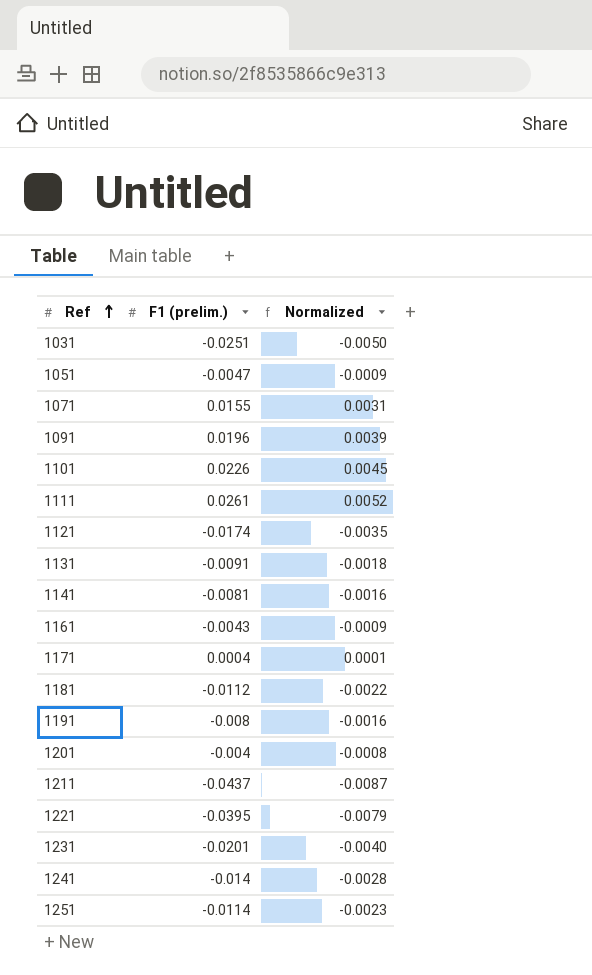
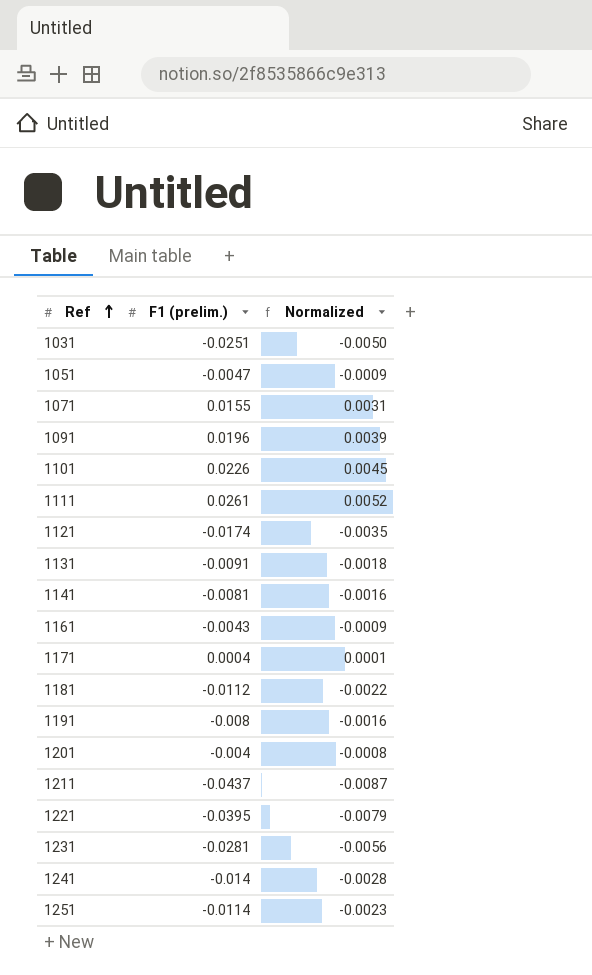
1231 | F1 (prelim.): -0.0201 -> -0.0281
1231 | Normalized: -0.0040 -> -0.0056

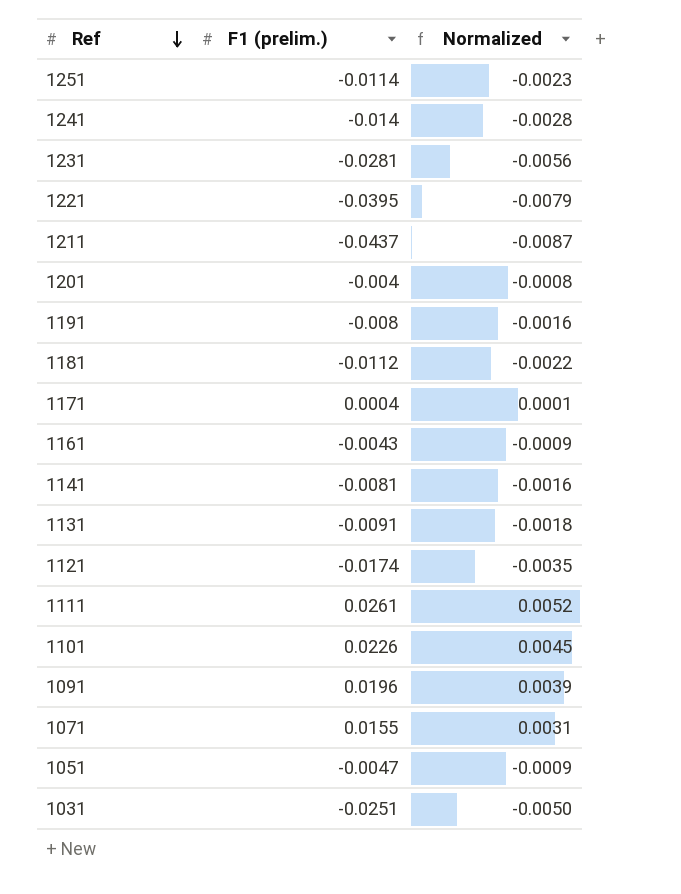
row order: Ref ascending -> Ref descending

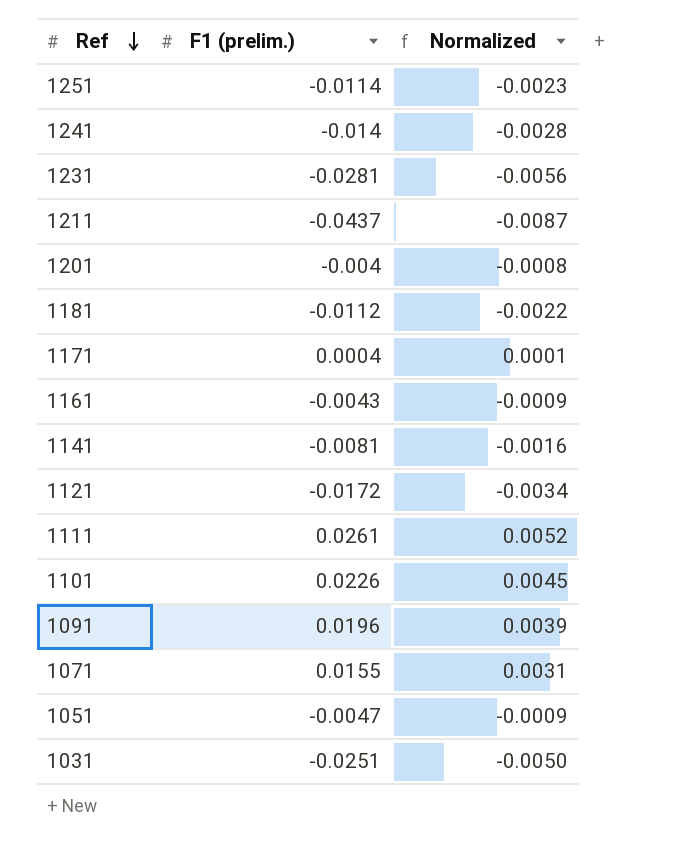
row 1221: -0.0395 | -0.0079 -> none
row 1191: -0.008 | -0.0016 -> none
row 1131: -0.0091 | -0.0018 -> none
1121 | F1 (prelim.): -0.0174 -> -0.0172
1121 | Normalized: -0.0035 -> -0.0034

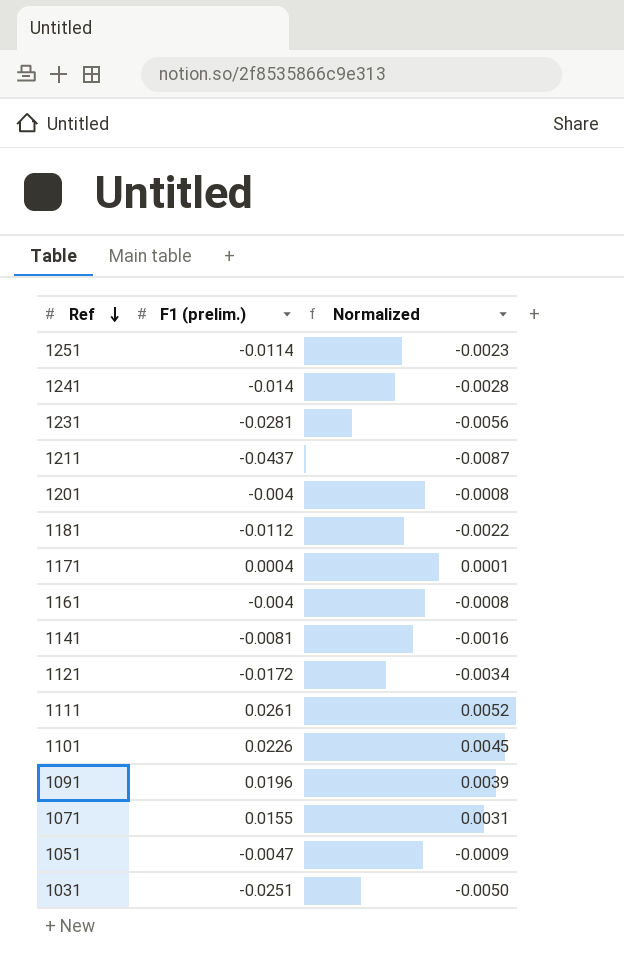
1161 | F1 (prelim.): -0.0043 -> -0.004
1161 | Normalized: -0.0009 -> -0.0008

